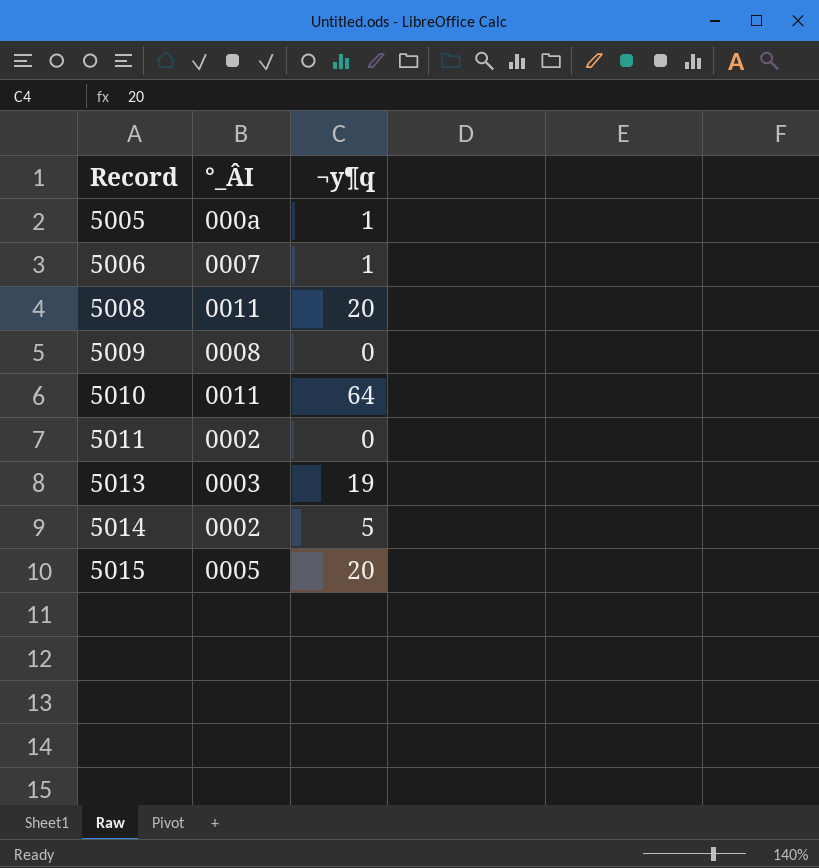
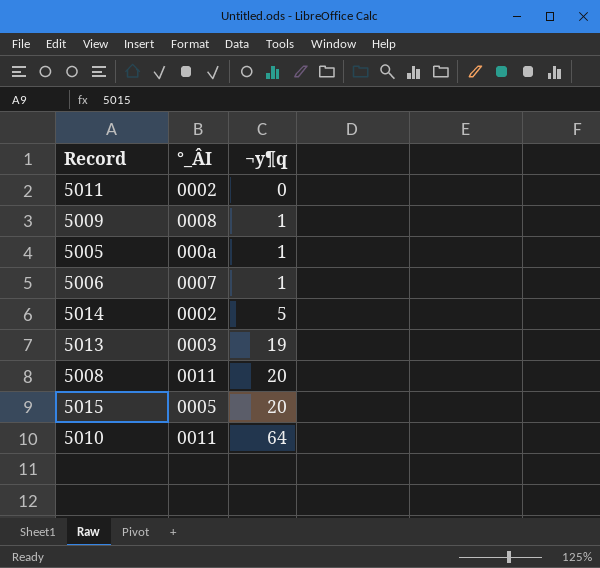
row order: Record ascending -> ¬y¶q ascending
5009 | ¬y¶q: 0 -> 1

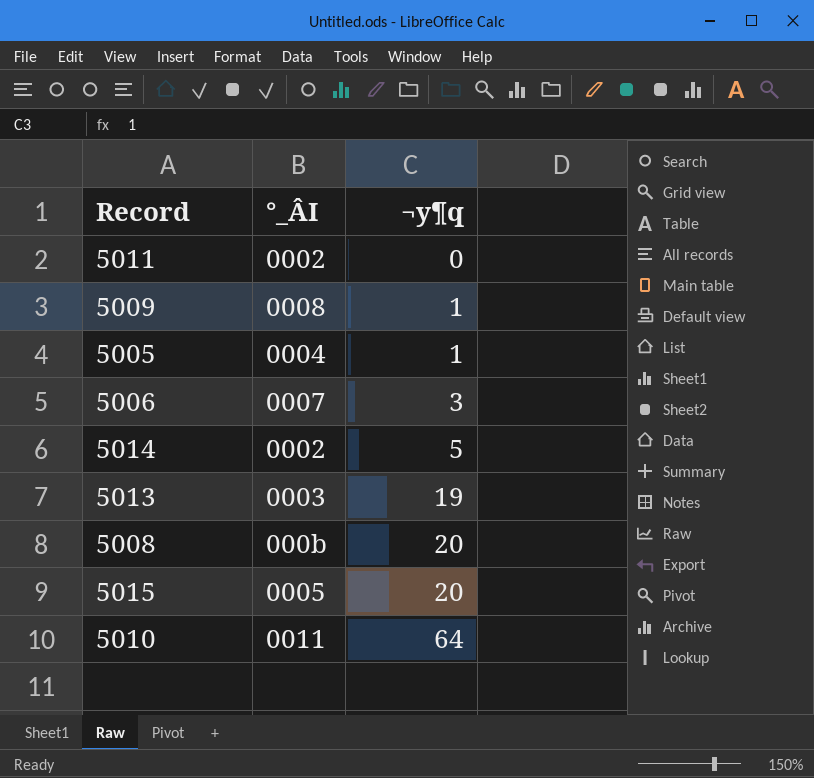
5005 | °_ÂI: 000a -> 0004
5006 | ¬y¶q: 1 -> 3
5008 | °_ÂI: 0011 -> 000b

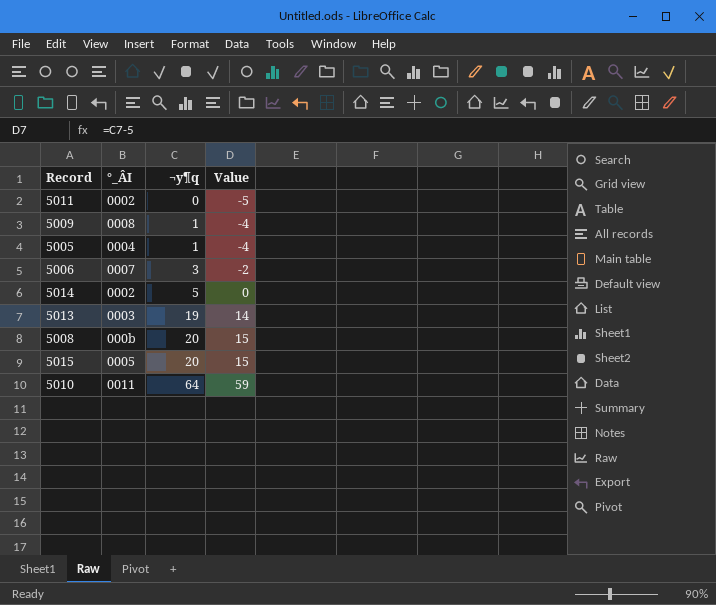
column Value | formula: none -> [¬y¶q] - 5

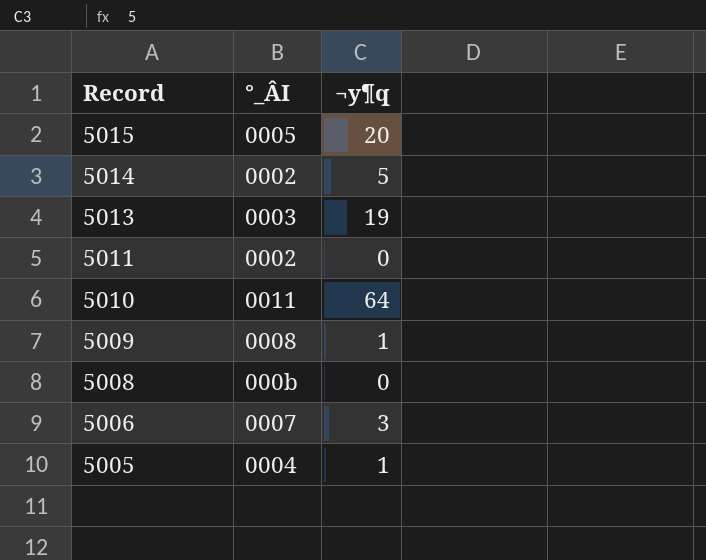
row order: ¬y¶q ascending -> Record descending
column Value | formula: [¬y¶q] - 5 -> none
5008 | ¬y¶q: 20 -> 0

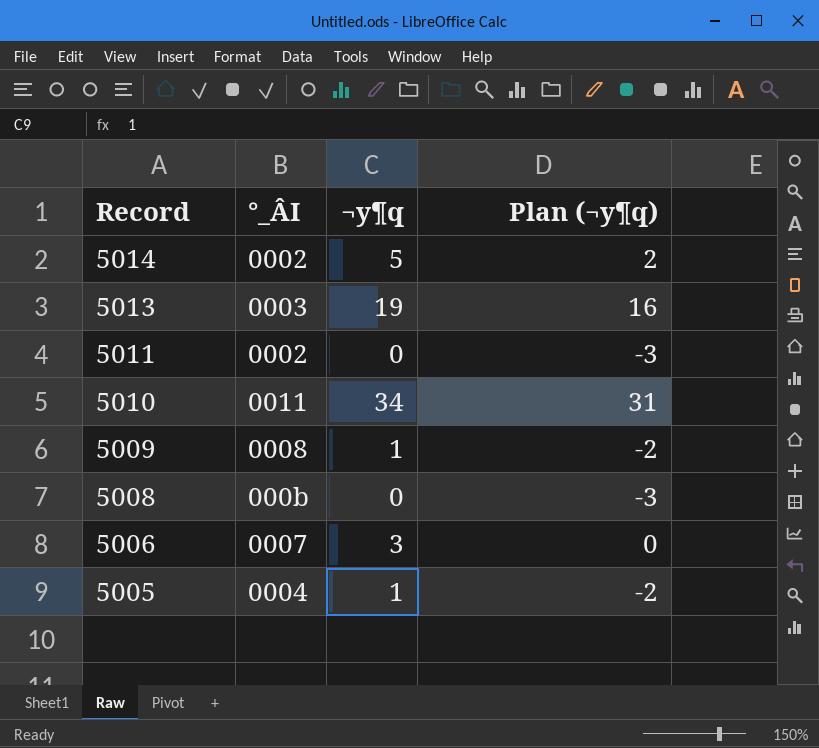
column Plan (¬y¶q) | formula: none -> [¬y¶q] - 3
row 5015: 0005 | 20 -> none
5010 | ¬y¶q: 64 -> 34

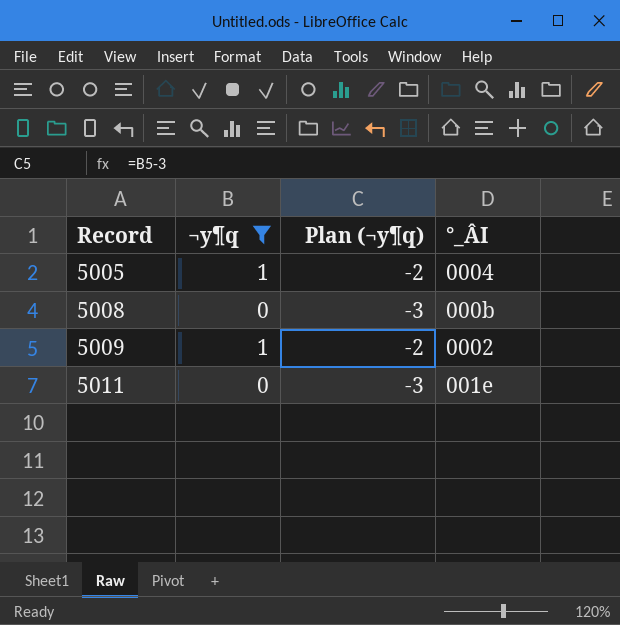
filter: none -> ¬y¶q <= 1
row order: Record descending -> Record ascending
column °_ÂI | position: 2 -> 4
5009 | °_ÂI: 0008 -> 0002
5011 | °_ÂI: 0002 -> 001e

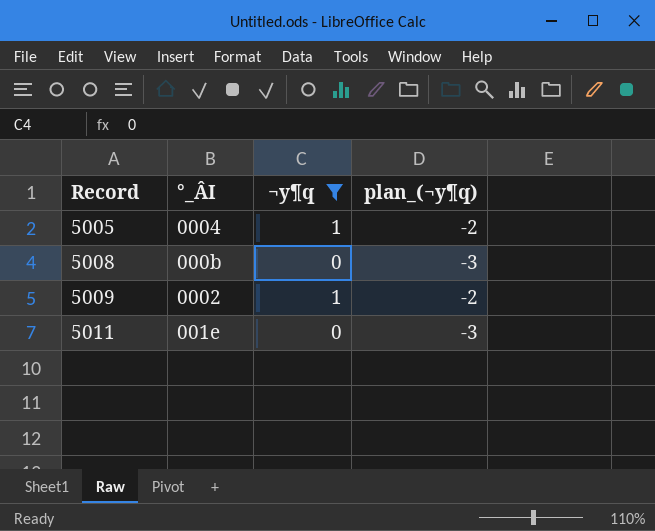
column °_ÂI | position: 4 -> 2
column name: Plan (¬y¶q) -> plan_(¬y¶q)

